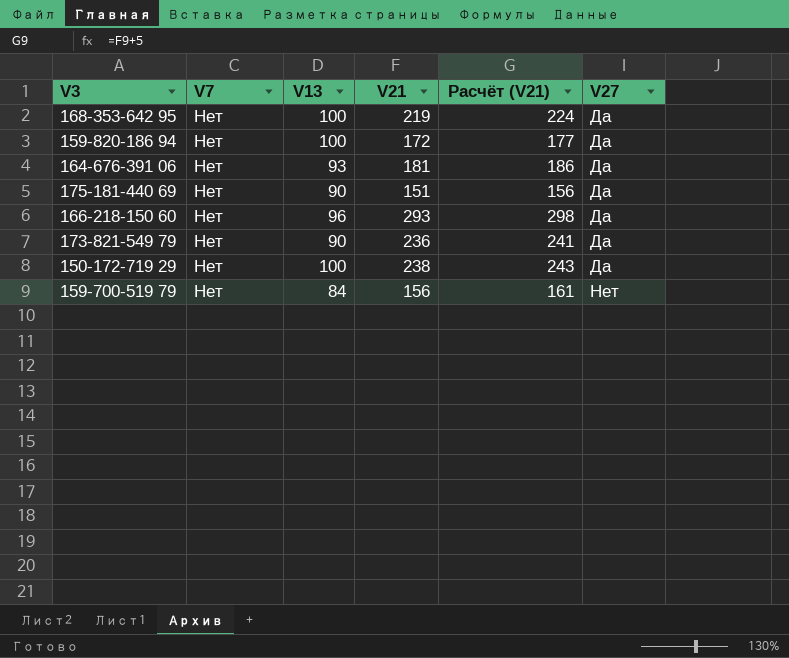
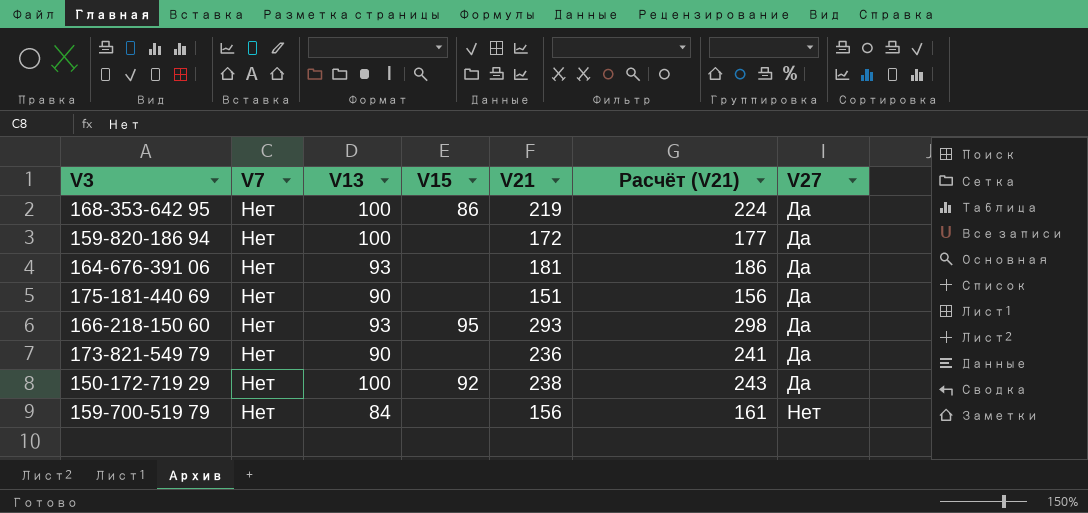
column V15 | position: none -> 4
166-218-150 60 | V13: 96 -> 93

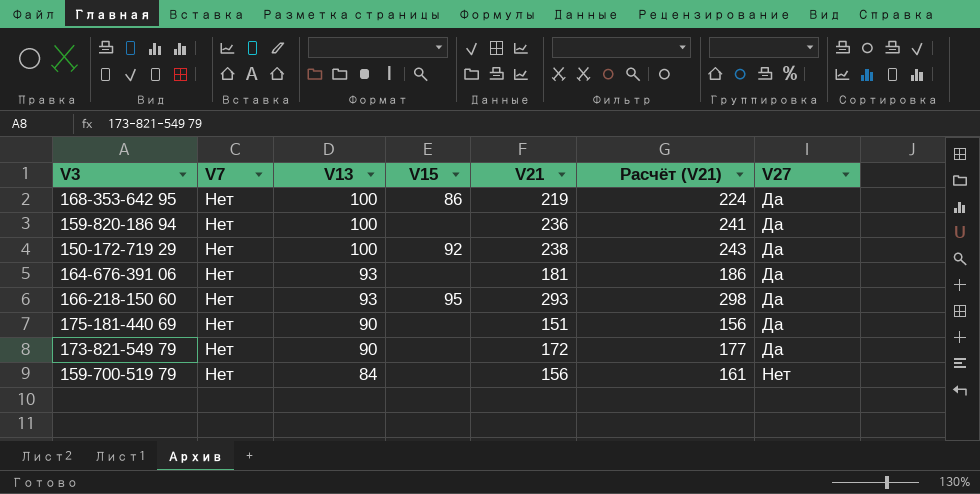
row order: V27 ascending -> V13 descending
159-820-186 94 | V21: 172 -> 236
159-820-186 94 | Расчёт (V21): 177 -> 241
173-821-549 79 | V21: 236 -> 172
173-821-549 79 | Расчёт (V21): 241 -> 177

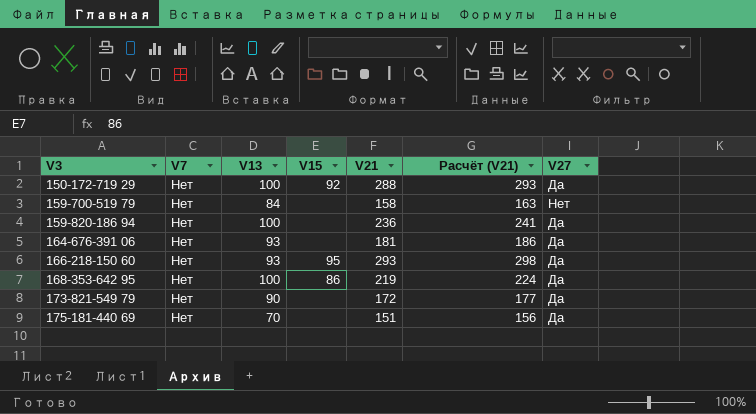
row order: V13 descending -> V3 ascending
150-172-719 29 | V21: 238 -> 288
150-172-719 29 | Расчёт (V21): 243 -> 293
159-700-519 79 | V21: 156 -> 158
159-700-519 79 | Расчёт (V21): 161 -> 163
175-181-440 69 | V13: 90 -> 70

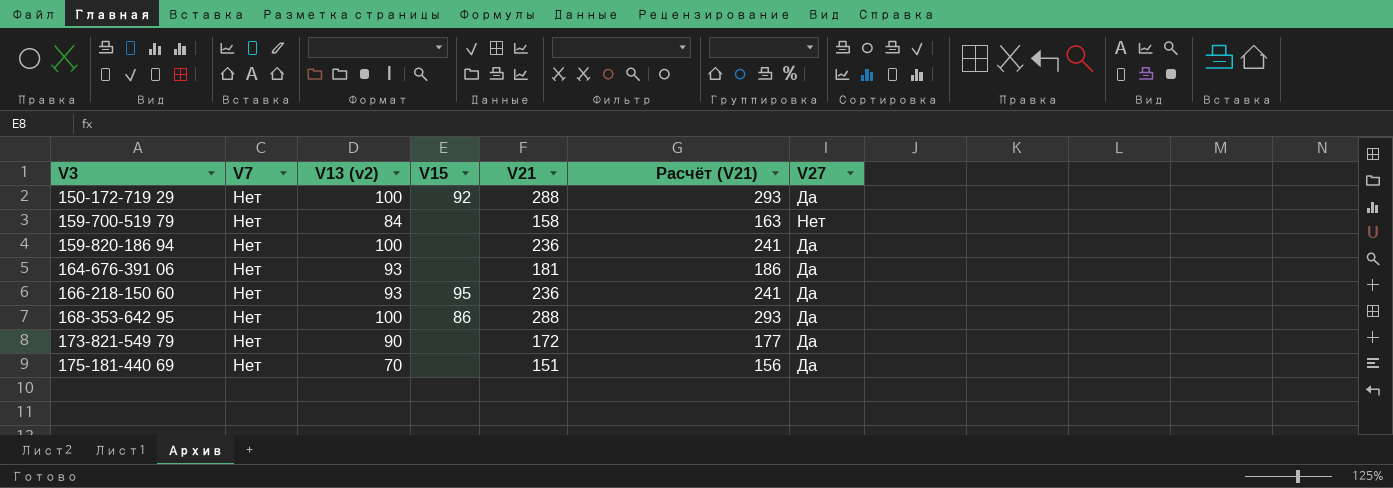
column name: V13 -> V13 (v2)
166-218-150 60 | V21: 293 -> 236
166-218-150 60 | Расчёт (V21): 298 -> 241
168-353-642 95 | V21: 219 -> 288
168-353-642 95 | Расчёт (V21): 224 -> 293

